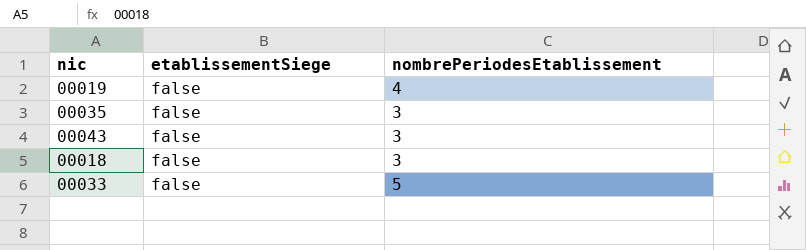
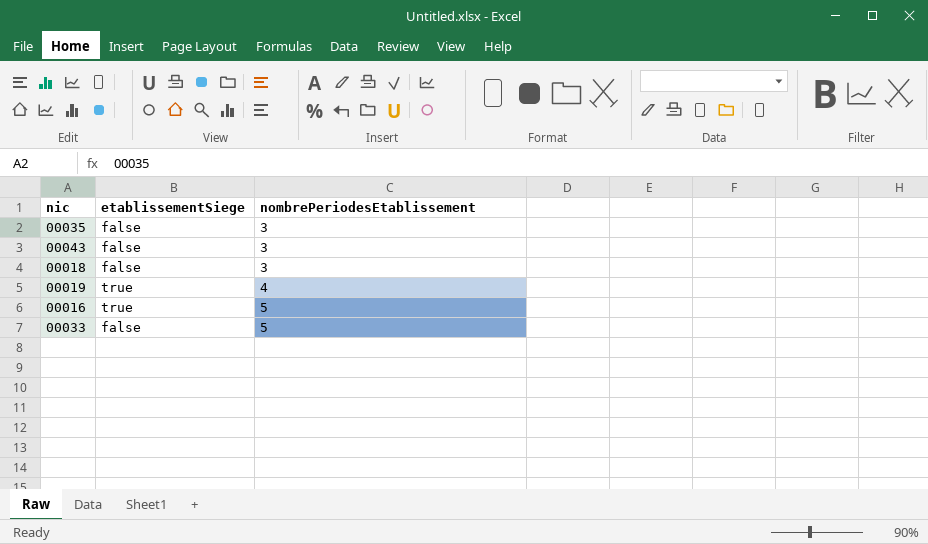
row order: none -> nombrePeriodesEtablissement ascending
00019 | etablissementSiege: false -> true
row 00016: none -> true | 5

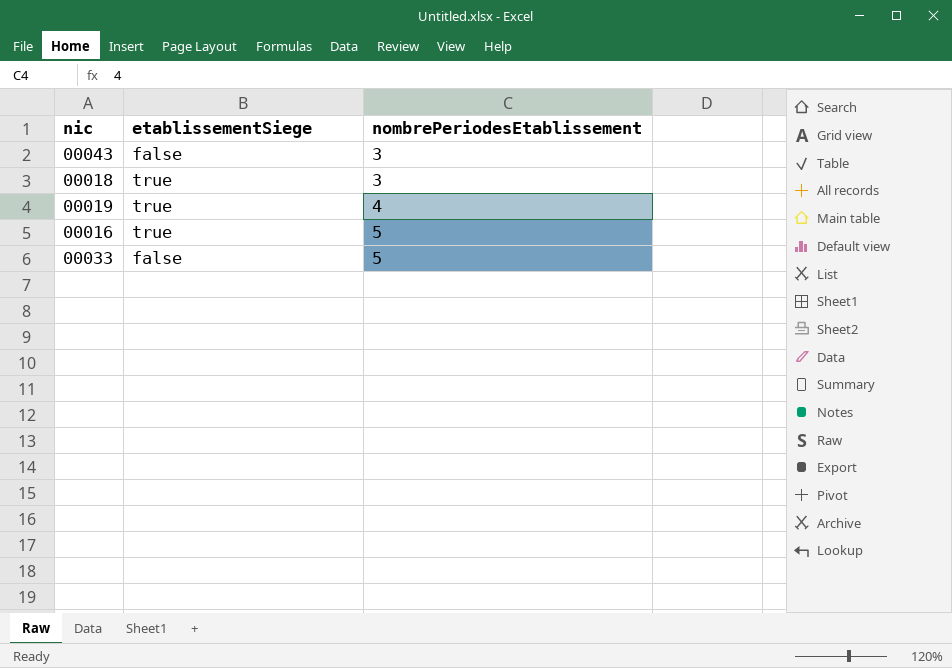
row 00035: false | 3 -> none
00018 | etablissementSiege: false -> true

